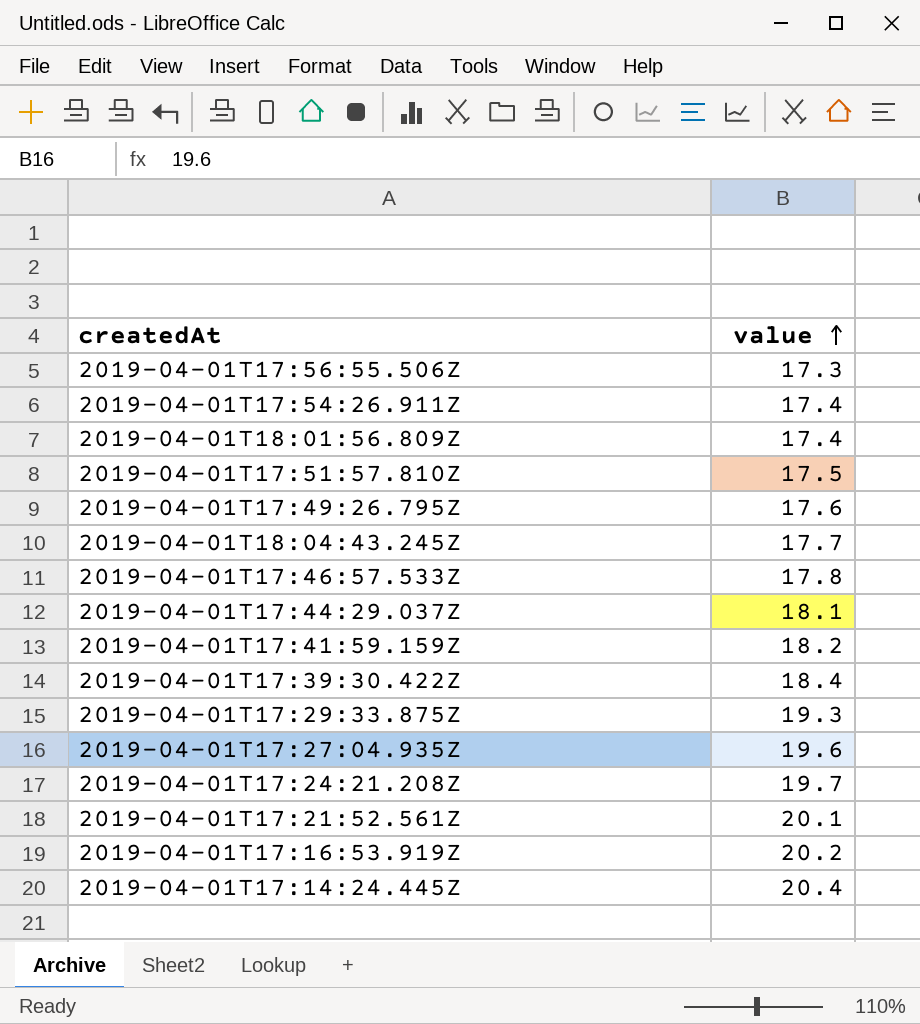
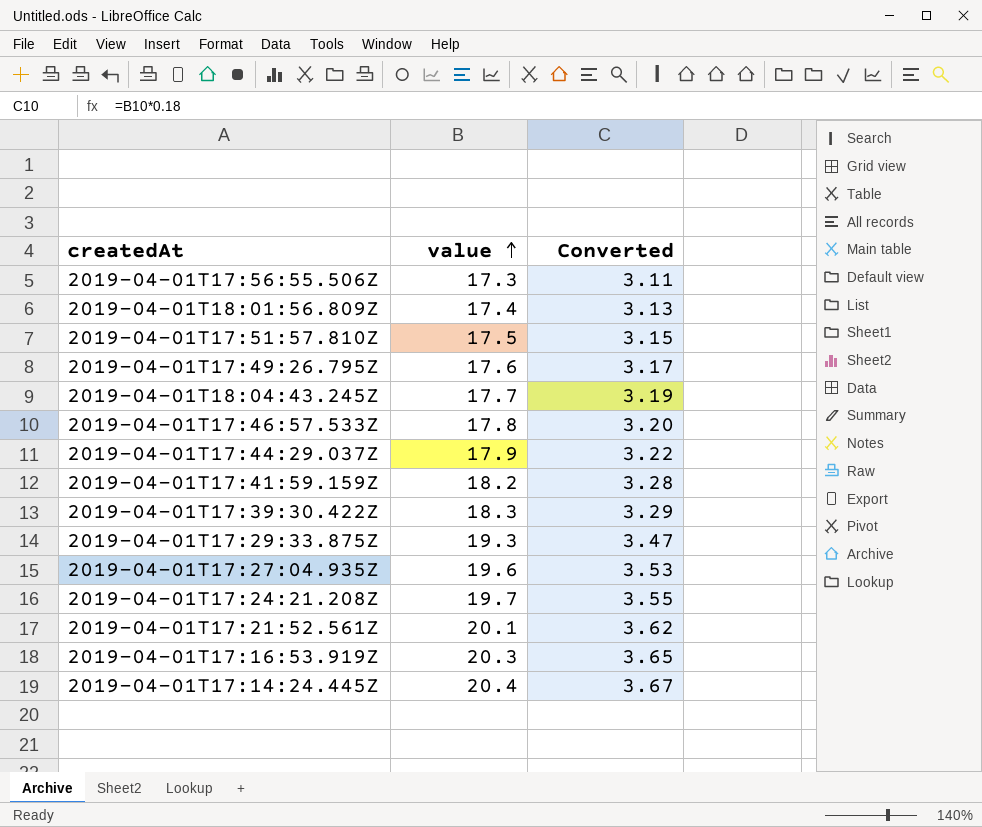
column Converted | formula: none -> [value] * 0.18
row 2019-04-01T17:54:26.911Z: 17.4 -> none
2019-04-01T17:44:29.037Z | value: 18.1 -> 17.9
2019-04-01T17:39:30.422Z | value: 18.4 -> 18.3
2019-04-01T17:16:53.919Z | value: 20.2 -> 20.3

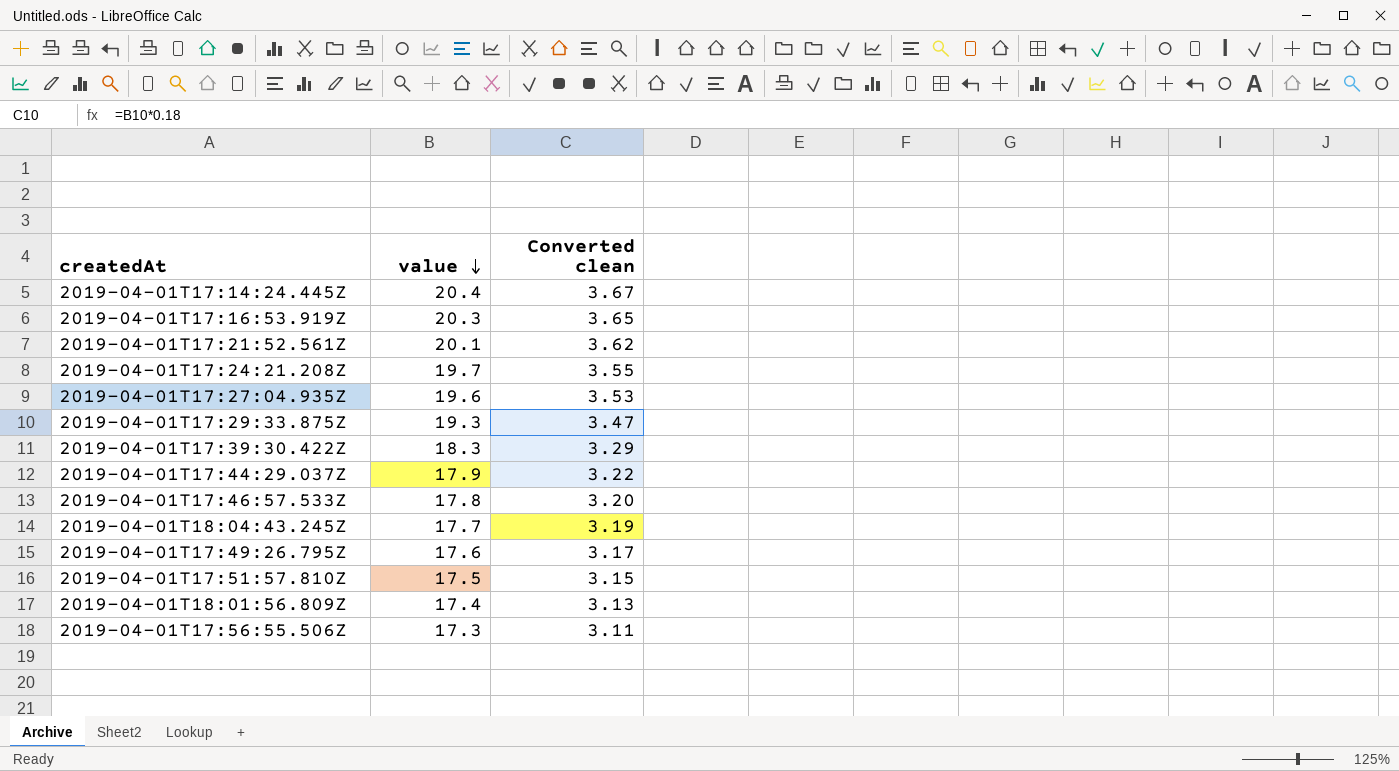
row order: value ascending -> value descending
column name: Converted -> Converted clean
row 2019-04-01T17:41:59.159Z: 18.2 | 3.28 -> none

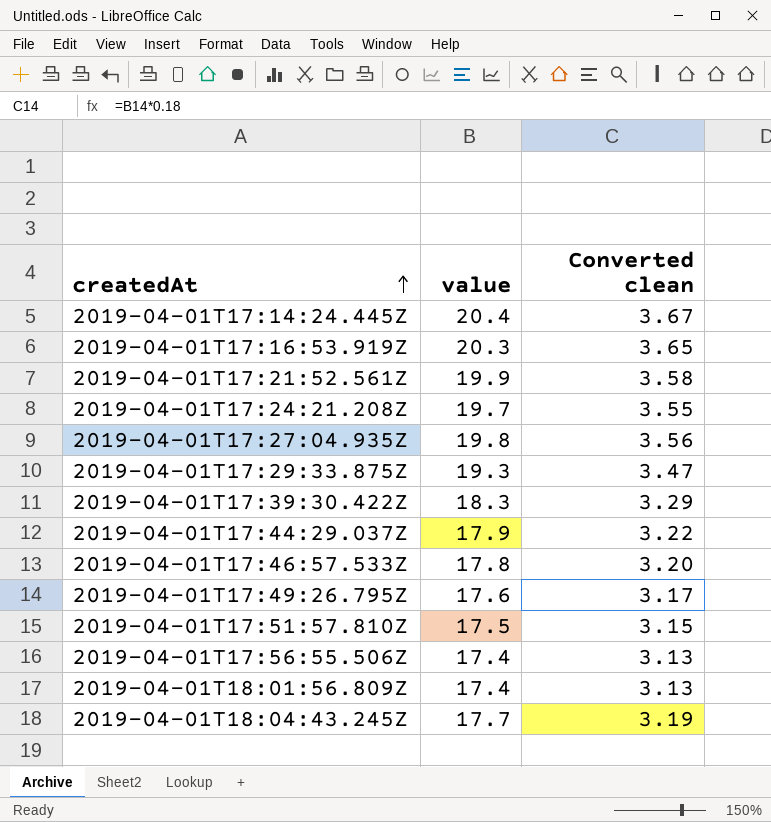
row order: value descending -> createdAt ascending
2019-04-01T17:21:52.561Z | value: 20.1 -> 19.9
2019-04-01T17:21:52.561Z | Converted clean: 3.62 -> 3.58
2019-04-01T17:27:04.935Z | value: 19.6 -> 19.8
2019-04-01T17:27:04.935Z | Converted clean: 3.53 -> 3.56
2019-04-01T17:56:55.506Z | value: 17.3 -> 17.4
2019-04-01T17:56:55.506Z | Converted clean: 3.11 -> 3.13

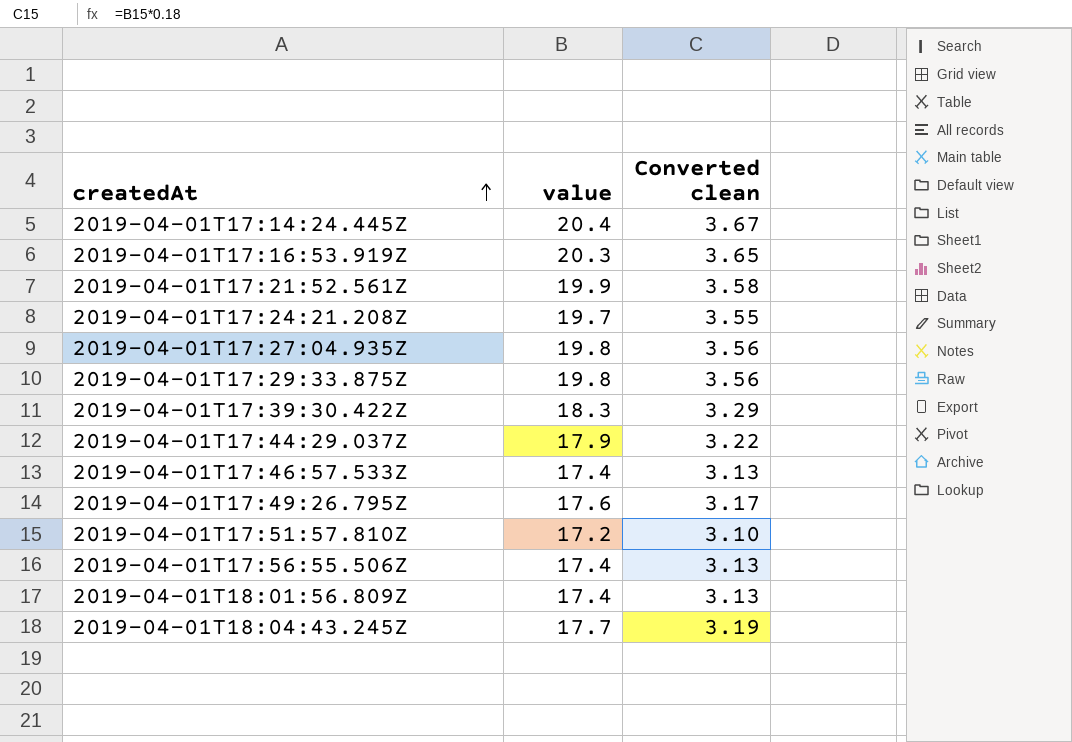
2019-04-01T17:29:33.875Z | value: 19.3 -> 19.8
2019-04-01T17:29:33.875Z | Converted clean: 3.47 -> 3.56
2019-04-01T17:46:57.533Z | value: 17.8 -> 17.4
2019-04-01T17:46:57.533Z | Converted clean: 3.20 -> 3.13
2019-04-01T17:51:57.810Z | value: 17.5 -> 17.2
2019-04-01T17:51:57.810Z | Converted clean: 3.15 -> 3.10

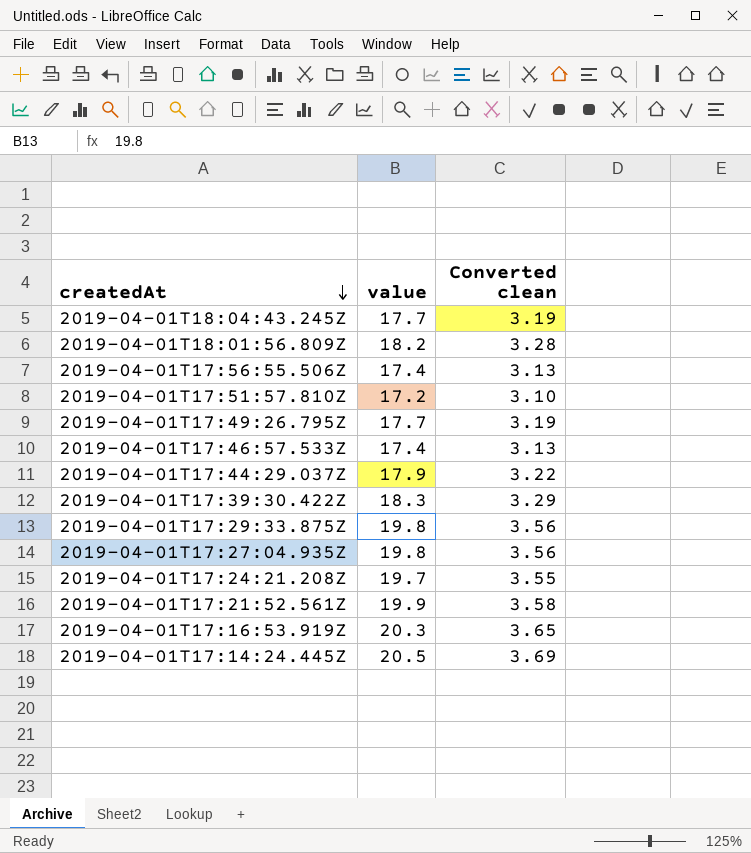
row order: createdAt ascending -> createdAt descending
2019-04-01T18:01:56.809Z | value: 17.4 -> 18.2
2019-04-01T18:01:56.809Z | Converted clean: 3.13 -> 3.28
2019-04-01T17:49:26.795Z | value: 17.6 -> 17.7
2019-04-01T17:49:26.795Z | Converted clean: 3.17 -> 3.19
2019-04-01T17:14:24.445Z | value: 20.4 -> 20.5
2019-04-01T17:14:24.445Z | Converted clean: 3.67 -> 3.69

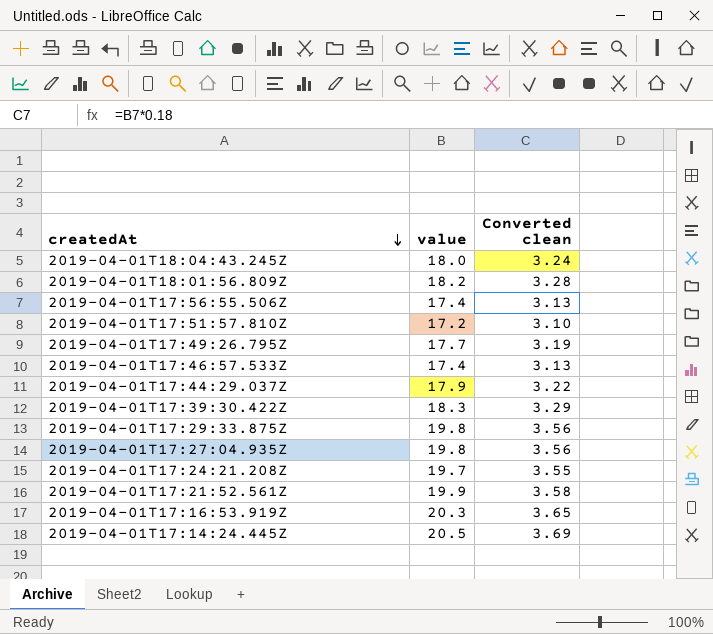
2019-04-01T18:04:43.245Z | value: 17.7 -> 18.0
2019-04-01T18:04:43.245Z | Converted clean: 3.19 -> 3.24

